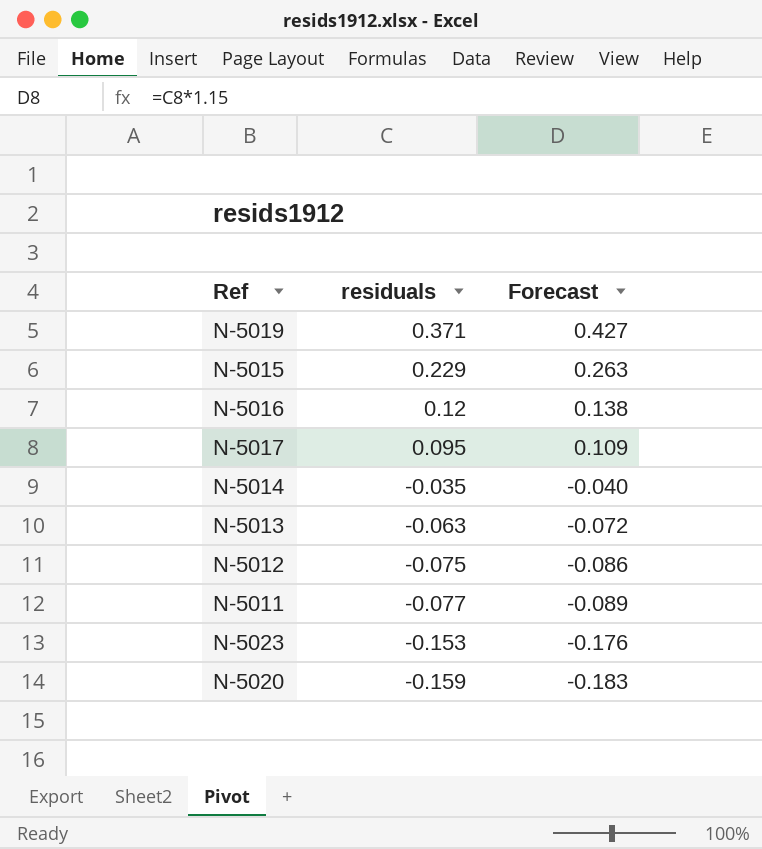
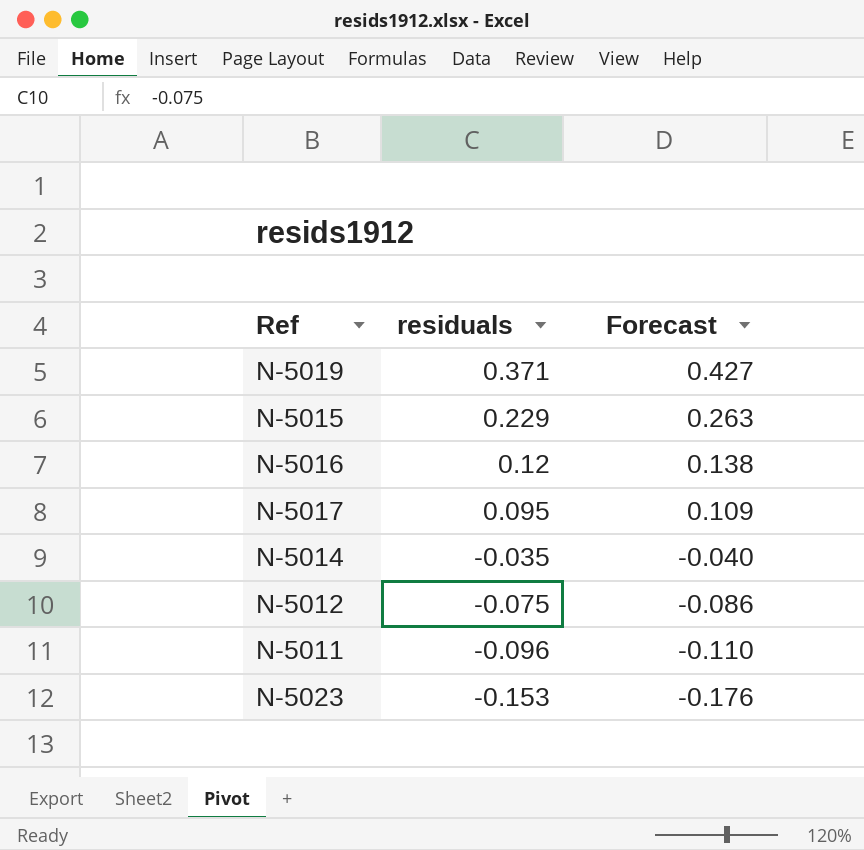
row N-5013: -0.063 | -0.072 -> none
row N-5020: -0.159 | -0.183 -> none
N-5011 | residuals: -0.077 -> -0.096
N-5011 | Forecast: -0.089 -> -0.110

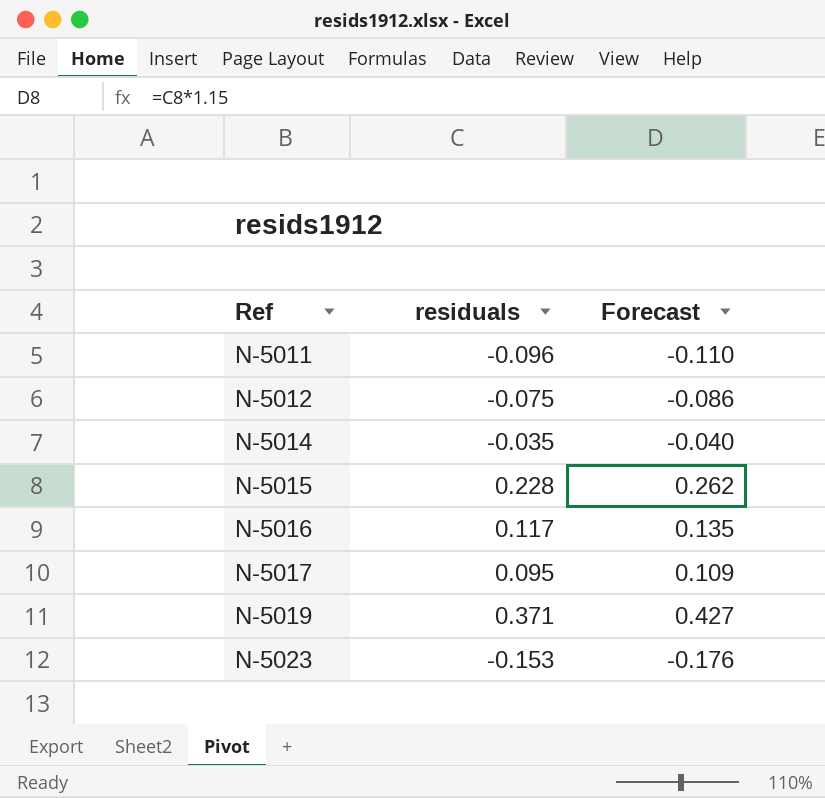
row order: residuals descending -> Ref ascending
N-5015 | residuals: 0.229 -> 0.228
N-5015 | Forecast: 0.263 -> 0.262
N-5016 | residuals: 0.12 -> 0.117
N-5016 | Forecast: 0.138 -> 0.135

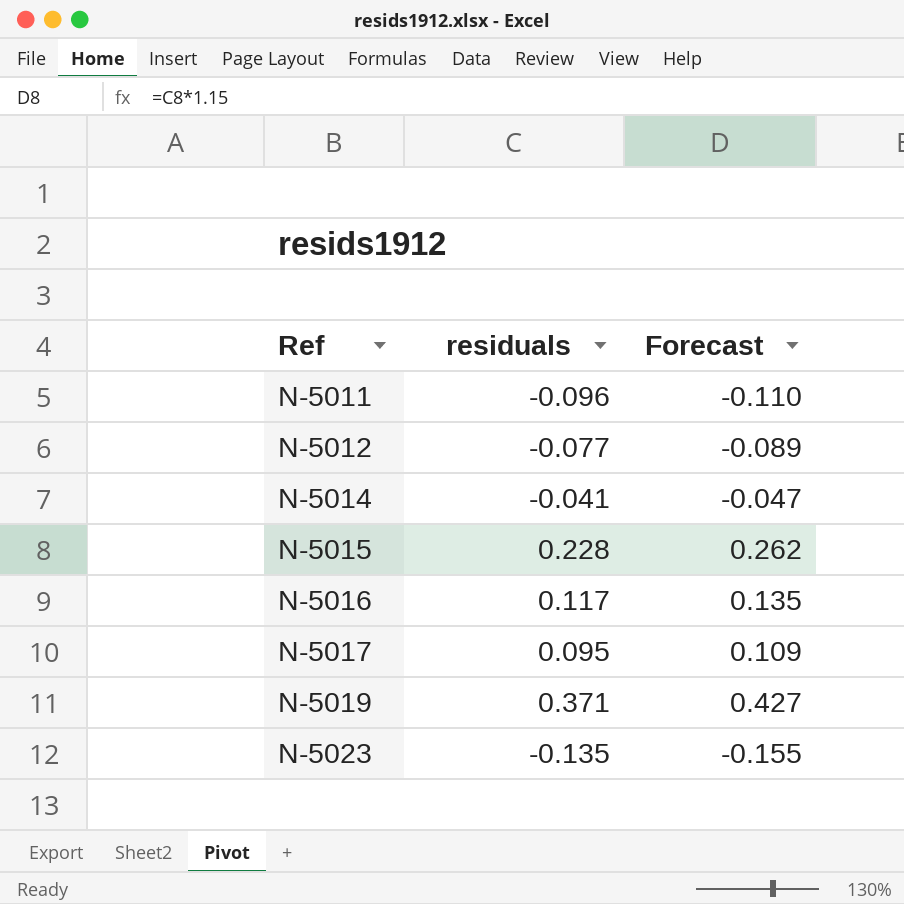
N-5012 | residuals: -0.075 -> -0.077
N-5012 | Forecast: -0.086 -> -0.089
N-5014 | residuals: -0.035 -> -0.041
N-5014 | Forecast: -0.040 -> -0.047
N-5023 | residuals: -0.153 -> -0.135
N-5023 | Forecast: -0.176 -> -0.155

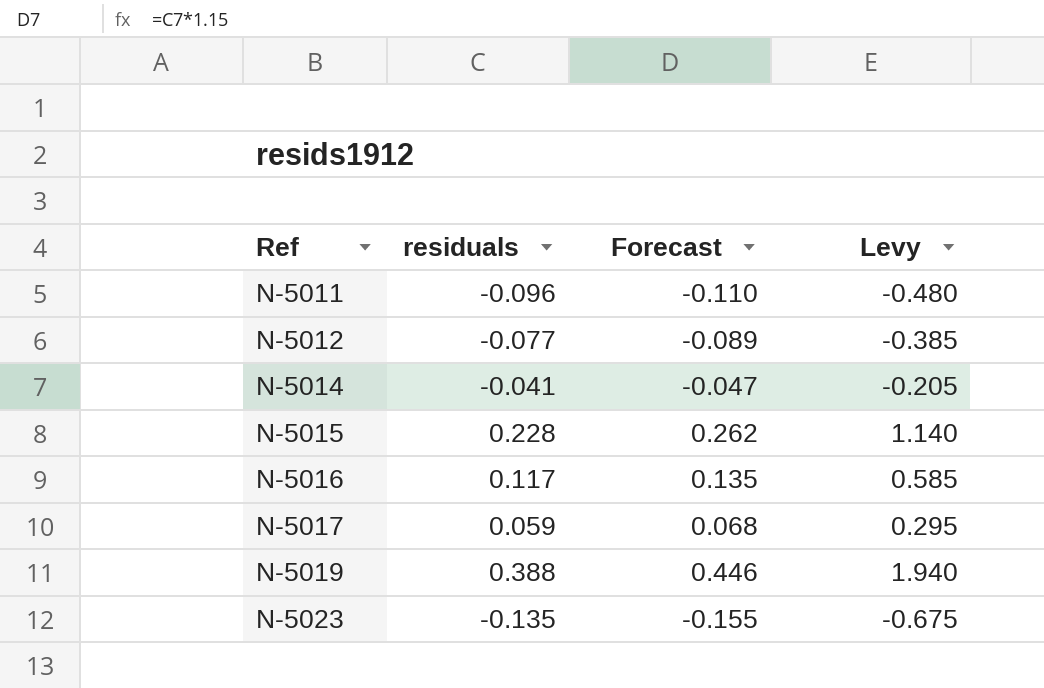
column Levy | formula: none -> [residuals] * 5
N-5017 | residuals: 0.095 -> 0.059
N-5017 | Forecast: 0.109 -> 0.068
N-5019 | residuals: 0.371 -> 0.388
N-5019 | Forecast: 0.427 -> 0.446

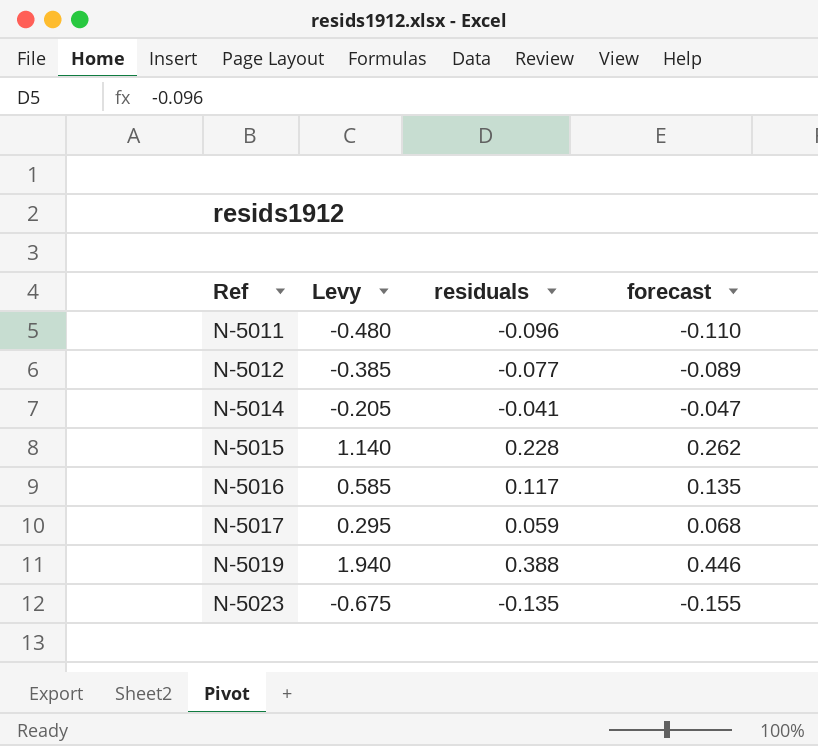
column Levy | position: 4 -> 2
column name: Forecast -> forecast

